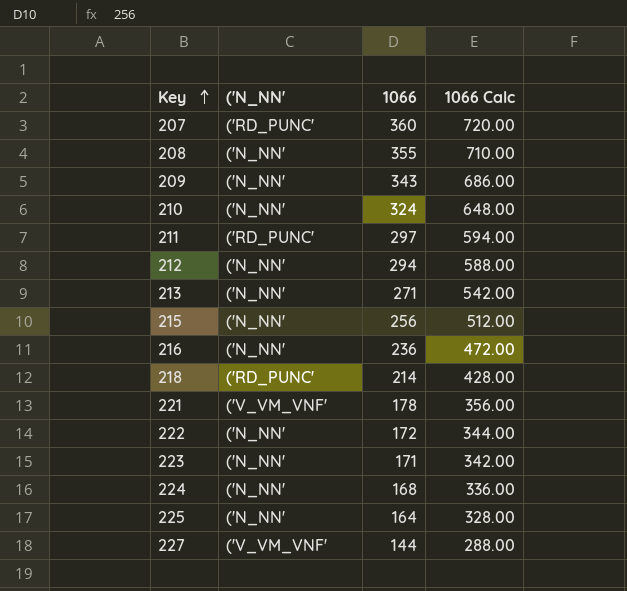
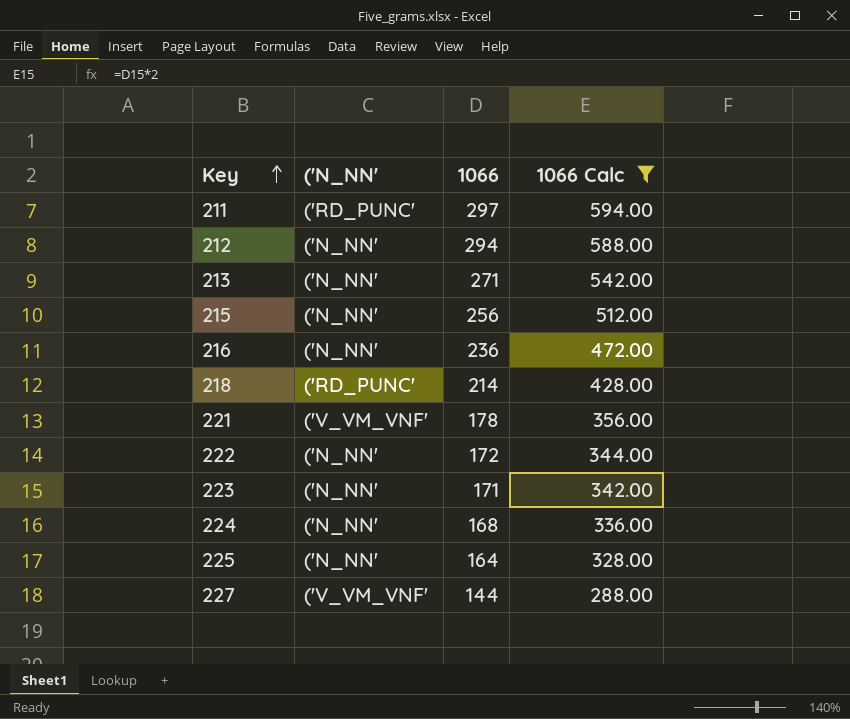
filter: none -> 1066 Calc <= 594.00

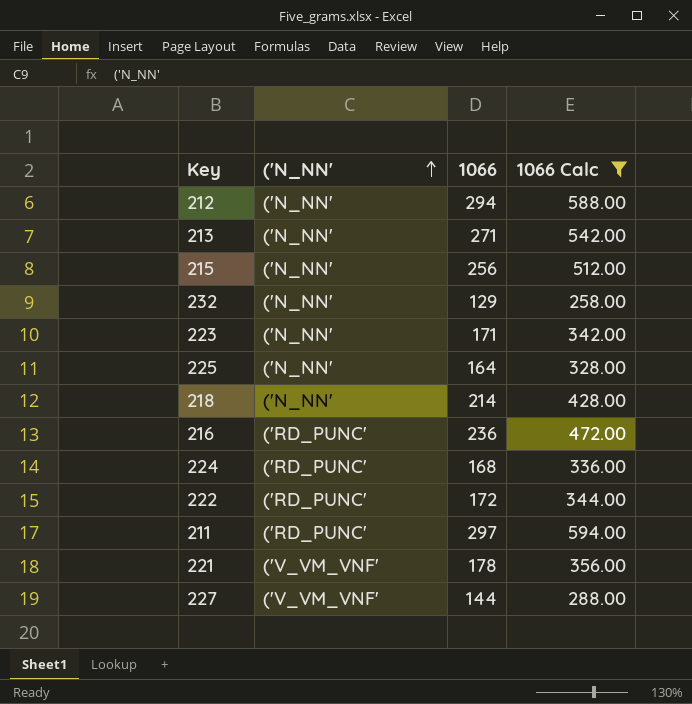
row order: Key ascending -> ('N_NN' ascending
row 232: none -> ('N_NN' | 129 | 258.00
218 | ('N_NN': ('RD_PUNC' -> ('N_NN'
216 | ('N_NN': ('N_NN' -> ('RD_PUNC'
224 | ('N_NN': ('N_NN' -> ('RD_PUNC'
222 | ('N_NN': ('N_NN' -> ('RD_PUNC'

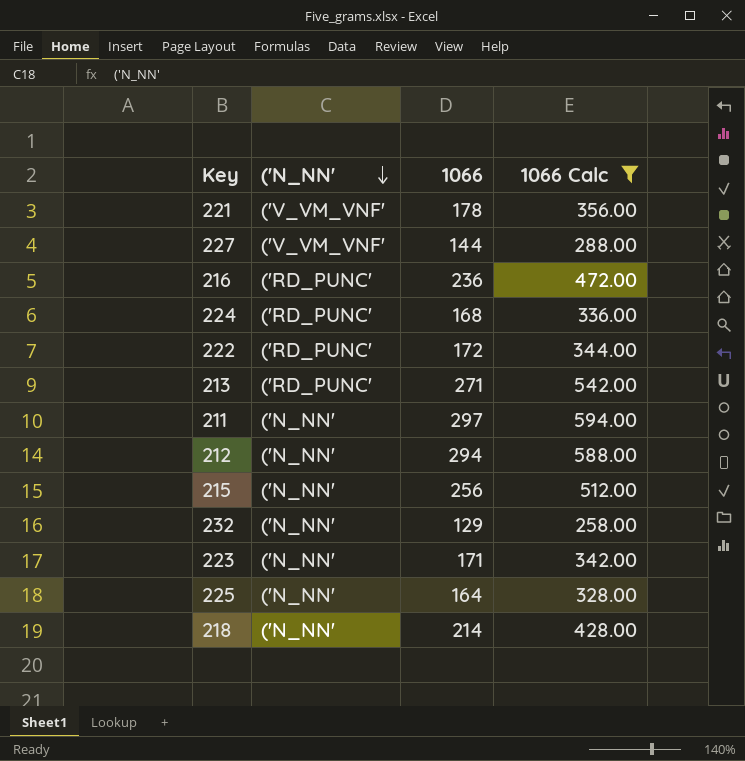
row order: ('N_NN' ascending -> ('N_NN' descending
213 | ('N_NN': ('N_NN' -> ('RD_PUNC'
211 | ('N_NN': ('RD_PUNC' -> ('N_NN'

